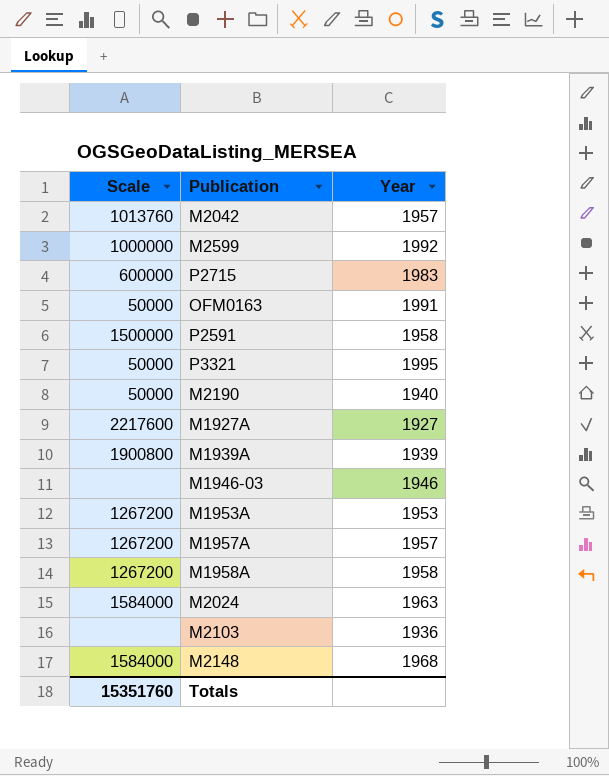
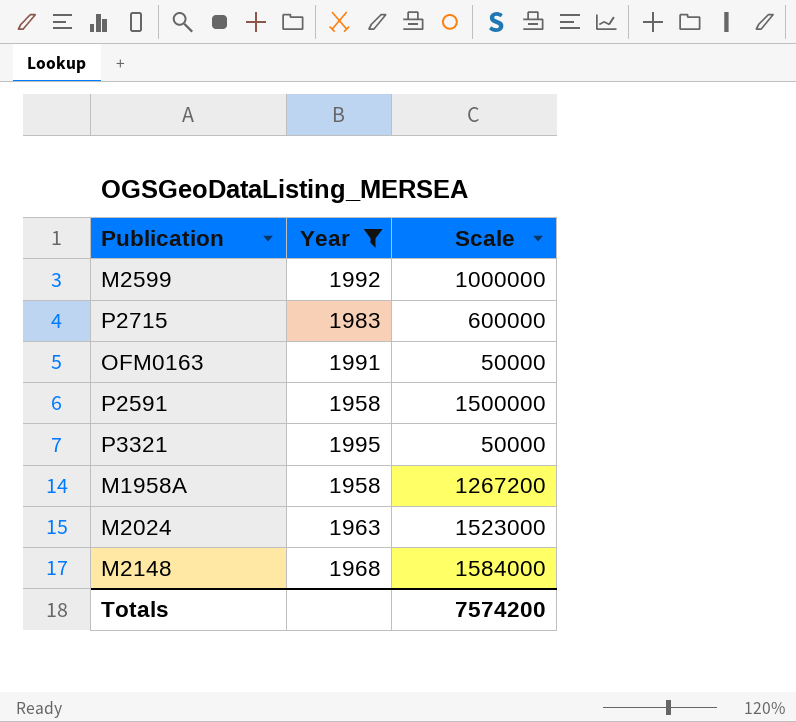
filter: none -> Year >= 1958
column Scale | position: 1 -> 3
M2024 | Scale: 1584000 -> 1523000
Totals | Scale: 15351760 -> 7574200

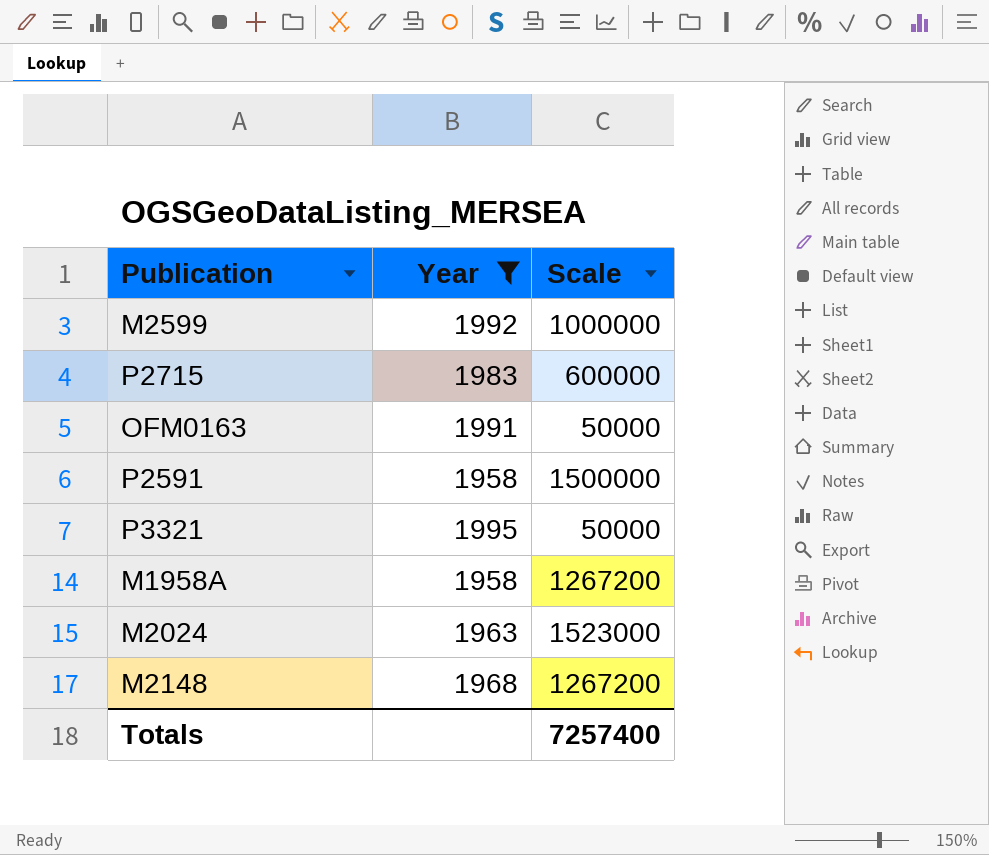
M2148 | Scale: 1584000 -> 1267200
Totals | Scale: 7574200 -> 7257400

